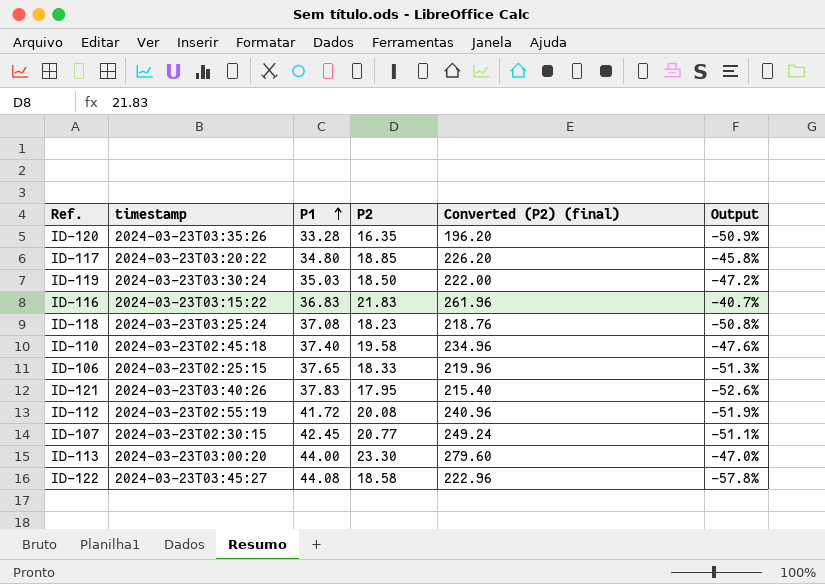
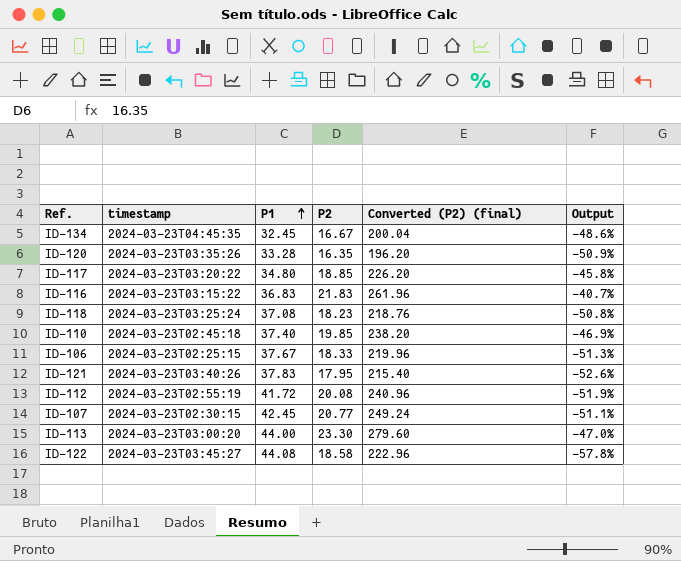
row ID-119: 2024-03-23T03:30:24 | 35.03 | 18.50 | 222.00 | -47.2% -> none
row ID-134: none -> 2024-03-23T04:45:35 | 32.45 | 16.67 | 200.04 | -48.6%
ID-110 | P2: 19.58 -> 19.85
ID-110 | Converted (P2) (final): 234.96 -> 238.20
ID-110 | Output: -47.6% -> -46.9%
ID-106 | P1: 37.65 -> 37.67

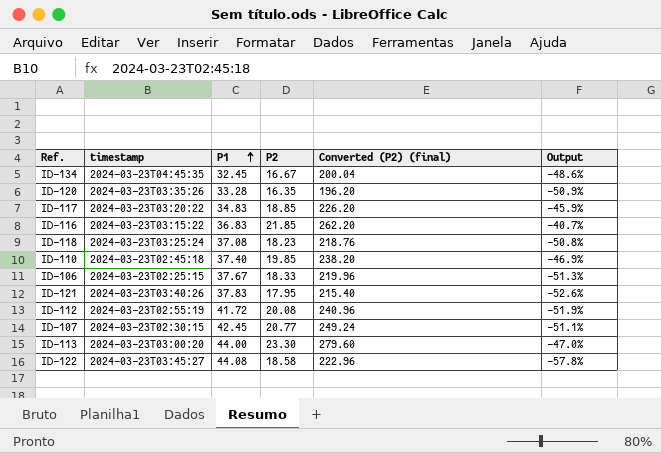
ID-117 | P1: 34.80 -> 34.83
ID-117 | Output: -45.8% -> -45.9%
ID-116 | P2: 21.83 -> 21.85
ID-116 | Converted (P2) (final): 261.96 -> 262.20

